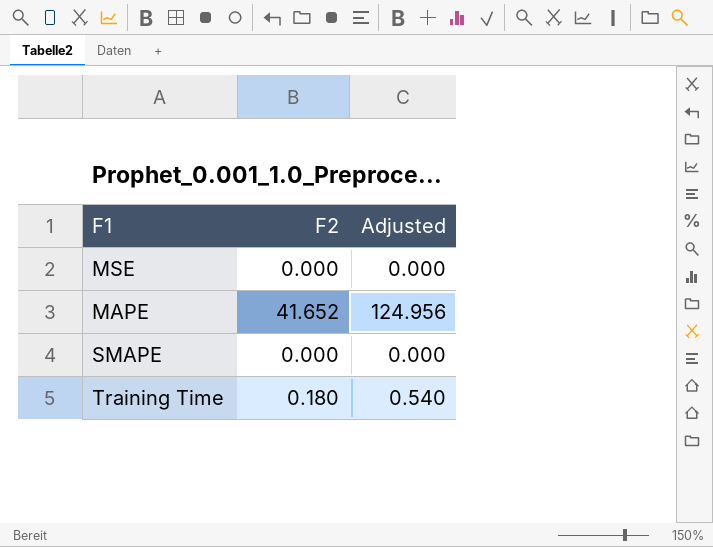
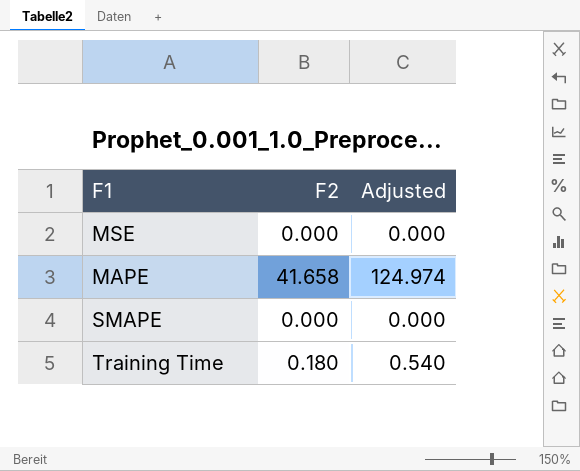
MAPE | F2: 41.652 -> 41.658
MAPE | Adjusted: 124.956 -> 124.974

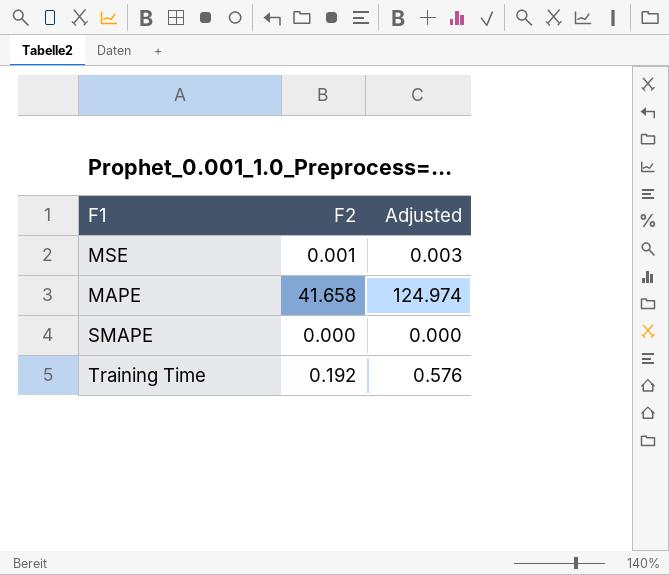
MSE | F2: 0.000 -> 0.001
MSE | Adjusted: 0.000 -> 0.003
Training Time | F2: 0.180 -> 0.192
Training Time | Adjusted: 0.540 -> 0.576

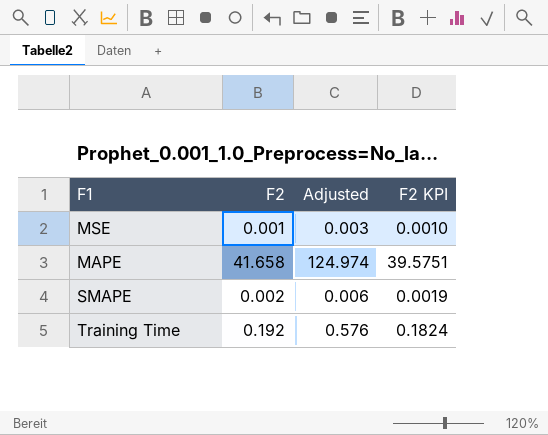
column F2 KPI | formula: none -> [F2] * 0.95
SMAPE | F2: 0.000 -> 0.002
SMAPE | Adjusted: 0.000 -> 0.006

